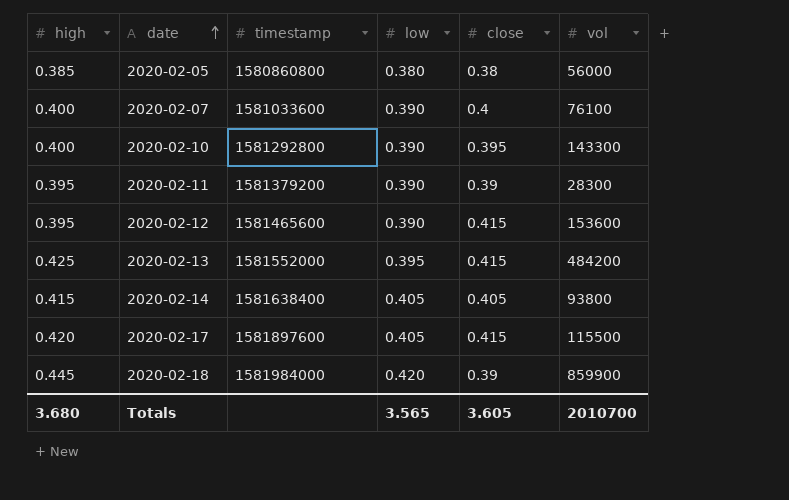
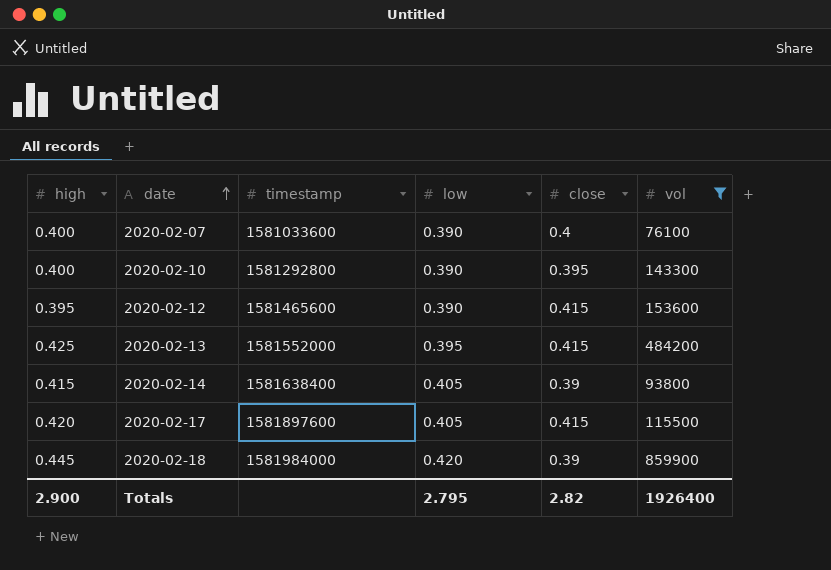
filter: none -> vol >= 76100
2020-02-14 | close: 0.405 -> 0.39
Totals | high: 3.680 -> 2.900
Totals | low: 3.565 -> 2.795
Totals | close: 3.605 -> 2.82
Totals | vol: 2010700 -> 1926400

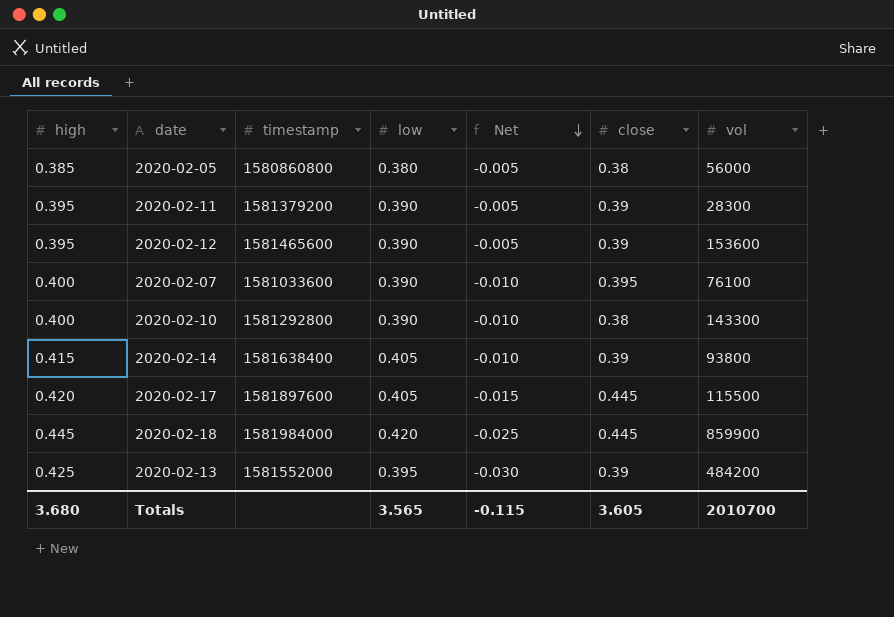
filter: vol >= 76100 -> none
row order: date ascending -> Net descending
column Net | formula: none -> [low] - [high]
2020-02-12 | close: 0.415 -> 0.39
2020-02-07 | close: 0.4 -> 0.395
2020-02-10 | close: 0.395 -> 0.38
2020-02-17 | close: 0.415 -> 0.445
2020-02-18 | close: 0.39 -> 0.445
2020-02-13 | close: 0.415 -> 0.39
Totals | high: 2.900 -> 3.680
Totals | low: 2.795 -> 3.565
Totals | close: 2.82 -> 3.605
Totals | vol: 1926400 -> 2010700

